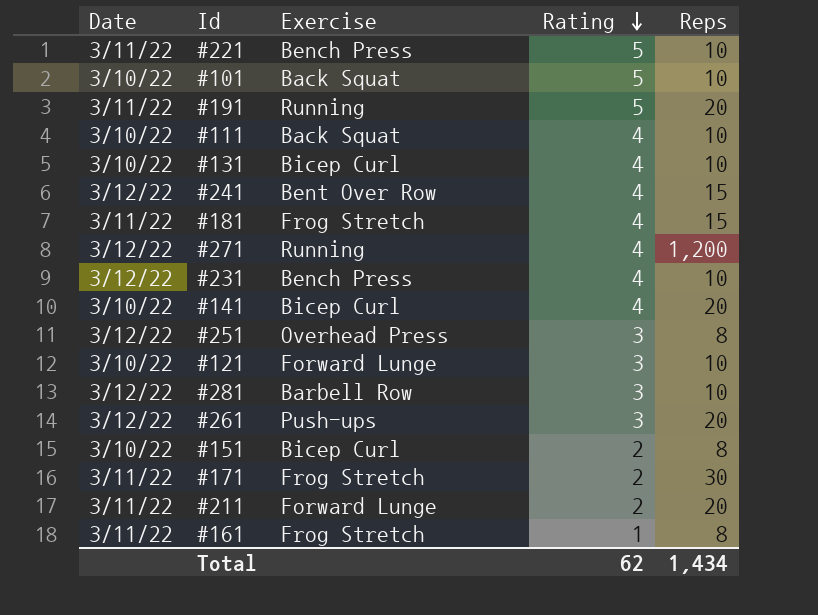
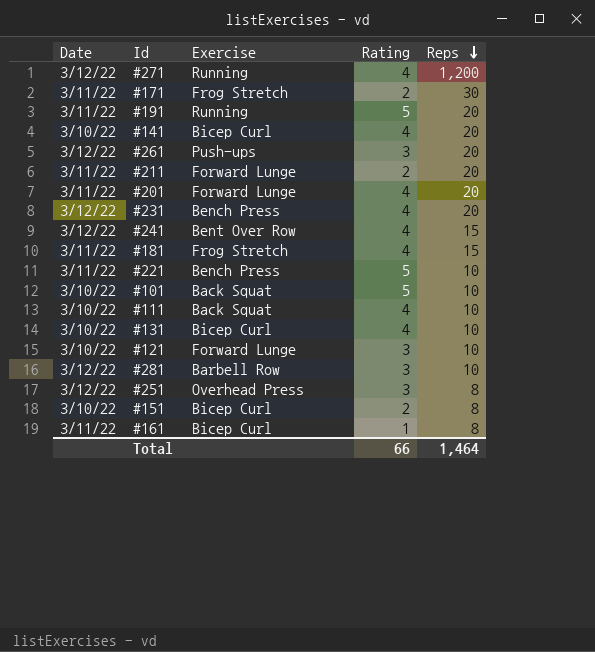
row order: Rating descending -> Reps descending
row #201: none -> 3/11/22 | Forward Lunge | 4 | 20
#231 | Reps: 10 -> 20
#161 | Exercise: Frog Stretch -> Bicep Curl
Total | Rating: 62 -> 66
Total | Reps: 1,434 -> 1,464

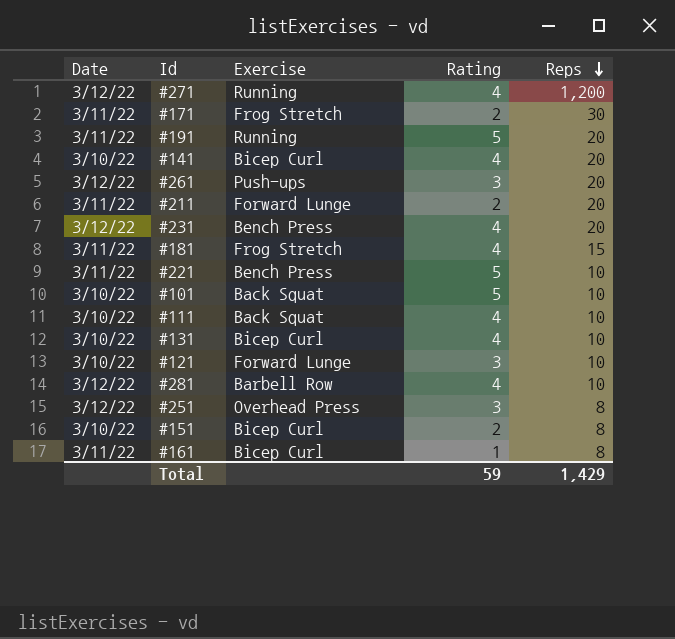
row #201: 3/11/22 | Forward Lunge | 4 | 20 -> none
row #241: 3/12/22 | Bent Over Row | 4 | 15 -> none
#281 | Rating: 3 -> 4
Total | Rating: 66 -> 59
Total | Reps: 1,464 -> 1,429

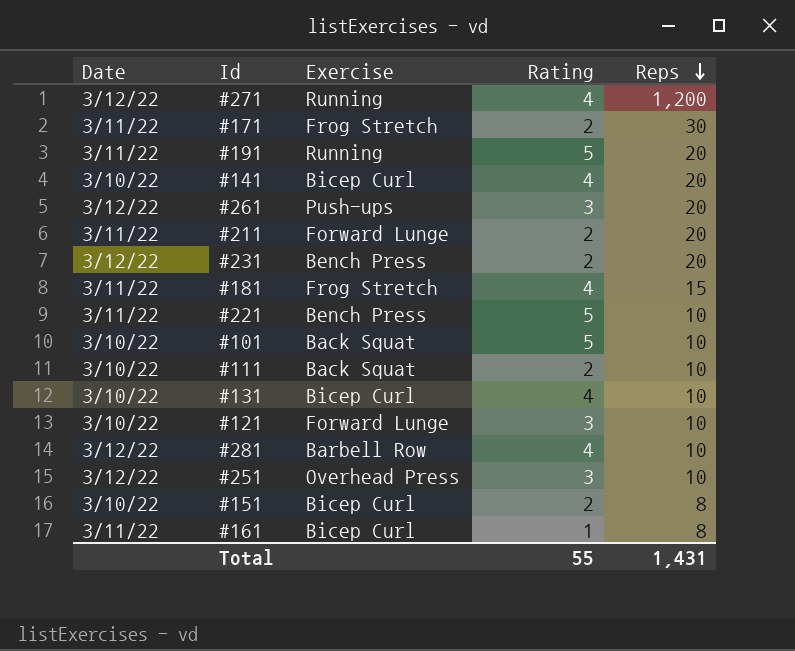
#231 | Rating: 4 -> 2
#111 | Rating: 4 -> 2
#251 | Reps: 8 -> 10
Total | Rating: 59 -> 55
Total | Reps: 1,429 -> 1,431

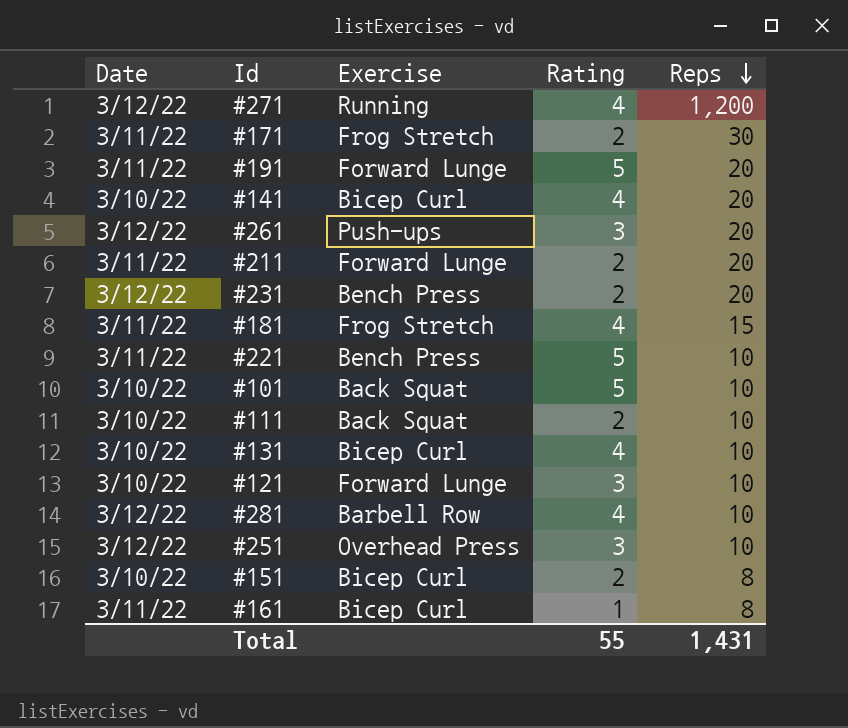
#191 | Exercise: Running -> Forward Lunge

